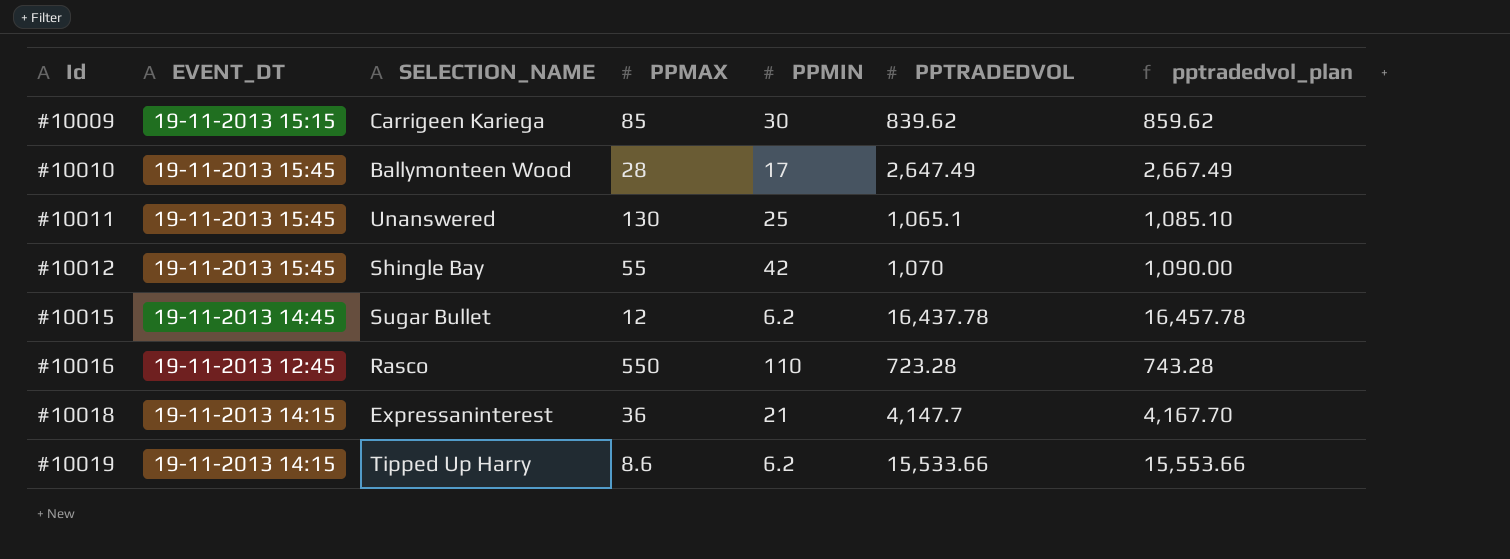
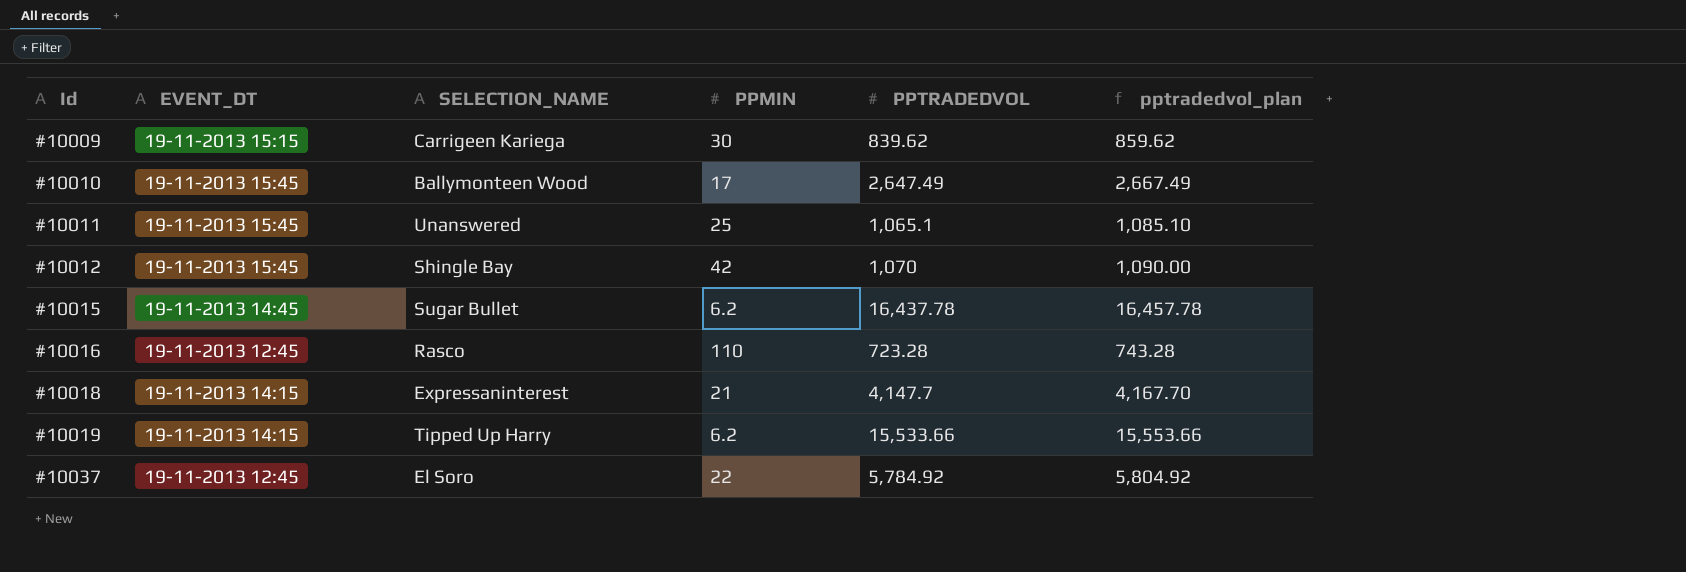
column PPMAX | position: 4 -> none
row #10037: none -> 19-11-2013 12:45 | El Soro | 22 | 5,784.92 | 5,804.92

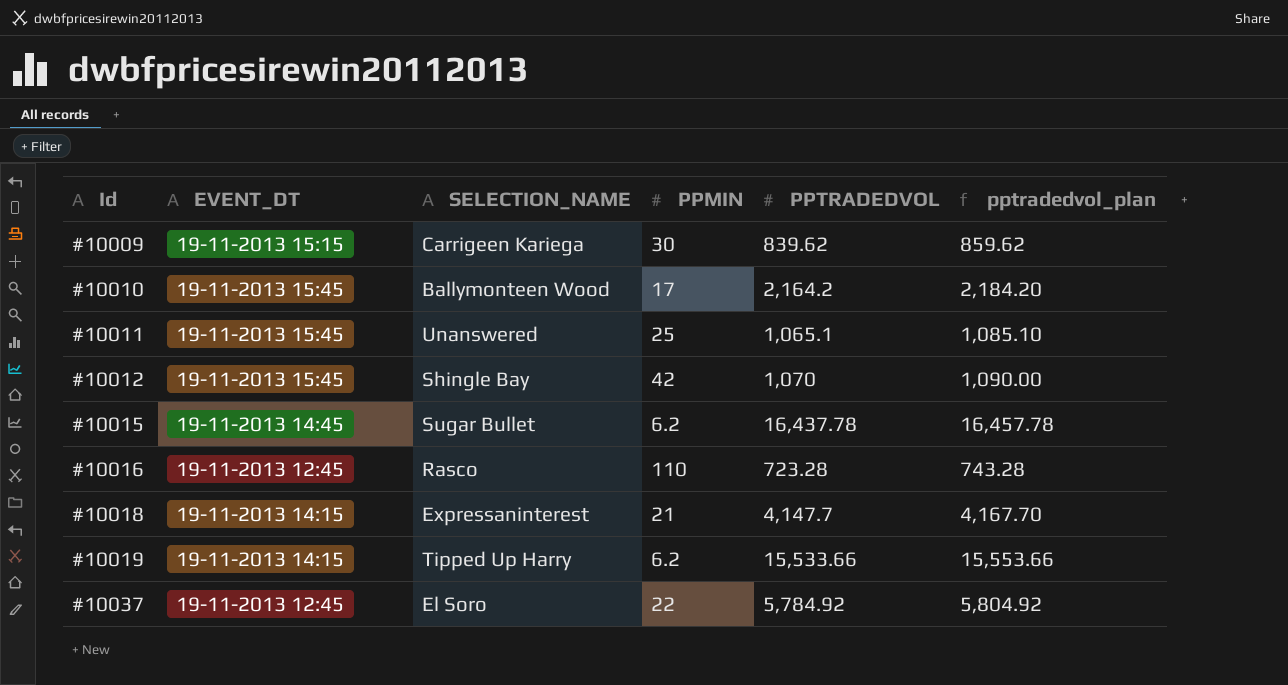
#10010 | PPTRADEDVOL: 2,647.49 -> 2,164.2
#10010 | pptradedvol_plan: 2,667.49 -> 2,184.20

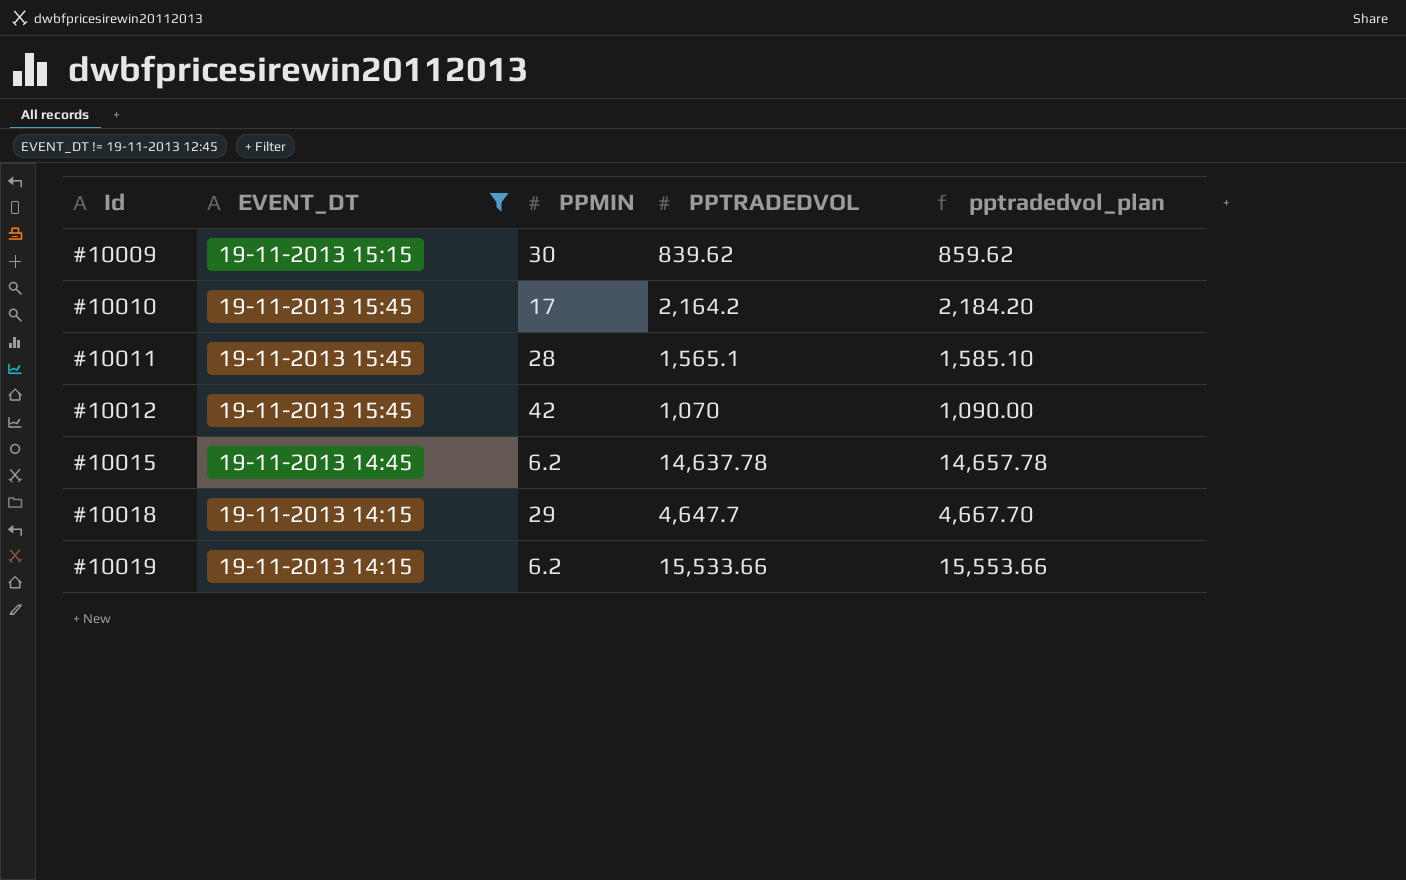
filter: none -> EVENT_DT != 19-11-2013 12:45
column SELECTION_NAME | position: 3 -> none
#10011 | PPMIN: 25 -> 28
#10011 | PPTRADEDVOL: 1,065.1 -> 1,565.1
#10011 | pptradedvol_plan: 1,085.10 -> 1,585.10
#10015 | PPTRADEDVOL: 16,437.78 -> 14,637.78
#10015 | pptradedvol_plan: 16,457.78 -> 14,657.78
#10018 | PPMIN: 21 -> 29
#10018 | PPTRADEDVOL: 4,147.7 -> 4,647.7
#10018 | pptradedvol_plan: 4,167.70 -> 4,667.70

